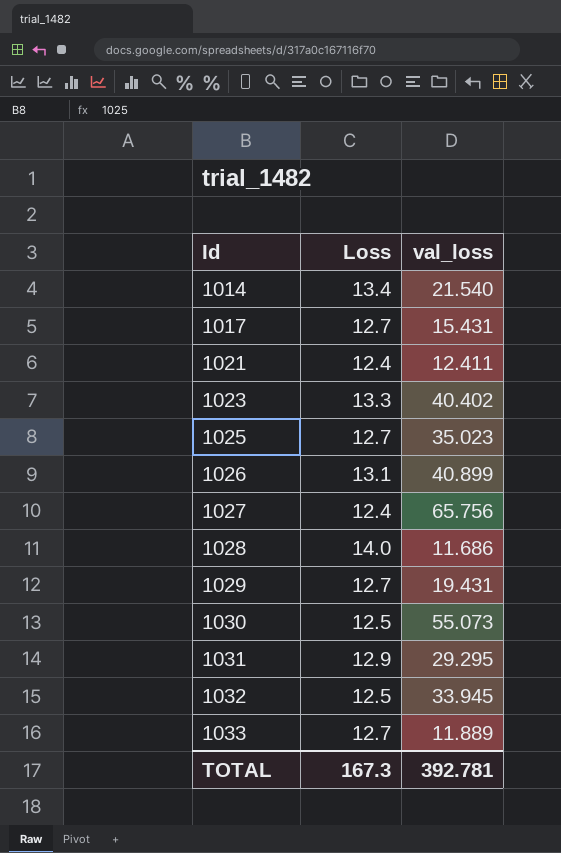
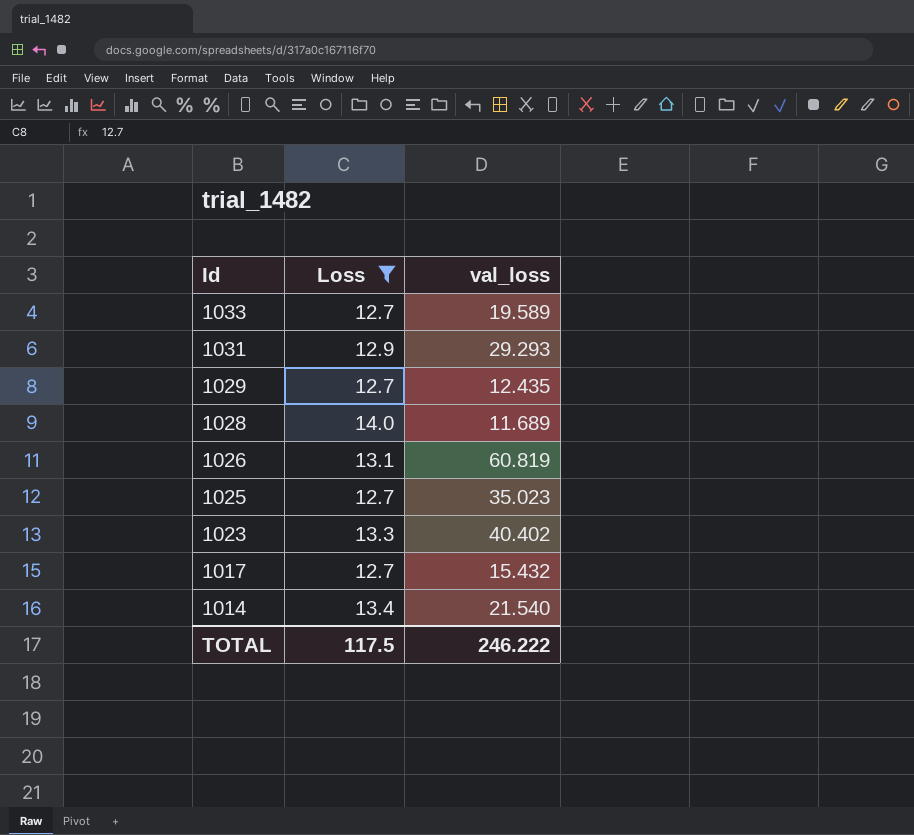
filter: none -> Loss >= 12.7
row order: Id ascending -> Id descending
1033 | val_loss: 11.889 -> 19.589
1031 | val_loss: 29.295 -> 29.293
1029 | val_loss: 19.431 -> 12.435
1028 | val_loss: 11.686 -> 11.689
1026 | val_loss: 40.899 -> 60.819
1017 | val_loss: 15.431 -> 15.432
TOTAL | Loss: 167.3 -> 117.5
TOTAL | val_loss: 392.781 -> 246.222

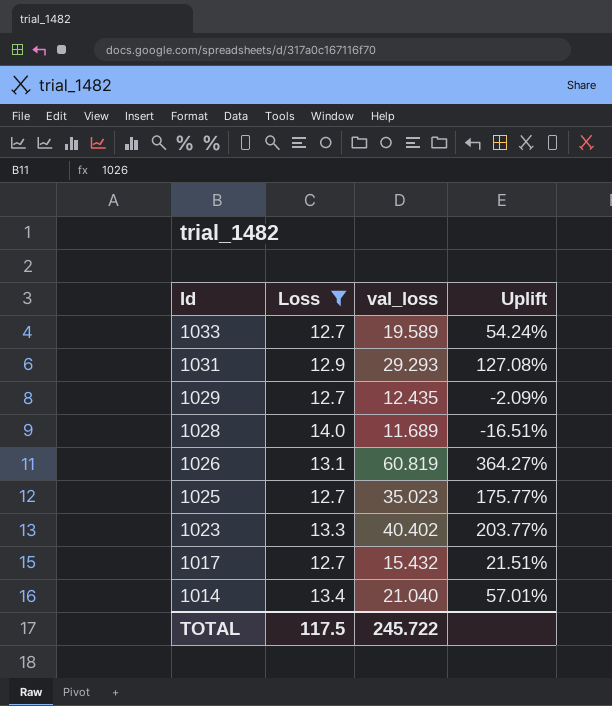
column Uplift | formula: none -> ([val_loss] - [Loss]) / [Loss]
1014 | val_loss: 21.540 -> 21.040
TOTAL | val_loss: 246.222 -> 245.722

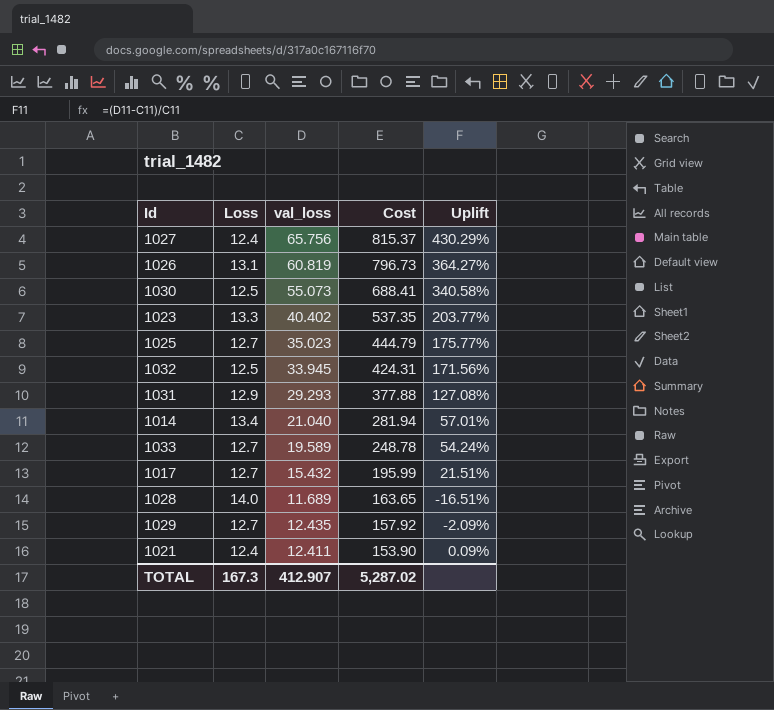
filter: Loss >= 12.7 -> none
row order: Id descending -> Cost descending
column Cost | formula: none -> [Loss] * [val_loss]
TOTAL | Loss: 117.5 -> 167.3
TOTAL | val_loss: 245.722 -> 412.907

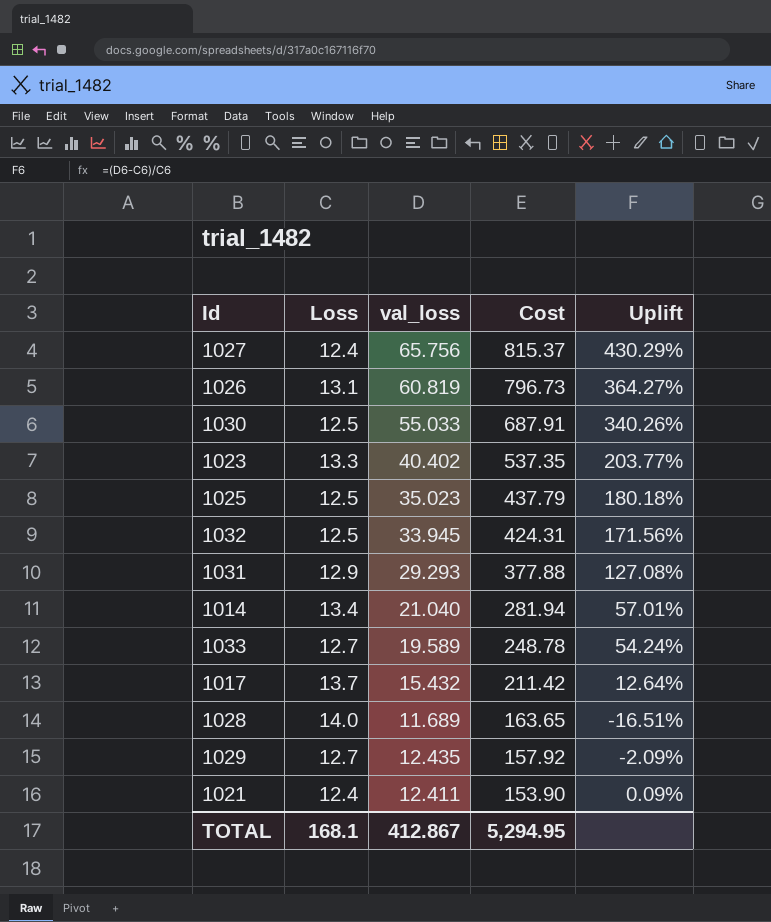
1030 | val_loss: 55.073 -> 55.033
1030 | Cost: 688.41 -> 687.91
1030 | Uplift: 340.58% -> 340.26%
1025 | Loss: 12.7 -> 12.5
1025 | Cost: 444.79 -> 437.79
1025 | Uplift: 175.77% -> 180.18%
1017 | Loss: 12.7 -> 13.7
1017 | Cost: 195.99 -> 211.42
1017 | Uplift: 21.51% -> 12.64%
TOTAL | Loss: 167.3 -> 168.1
TOTAL | val_loss: 412.907 -> 412.867
TOTAL | Cost: 5,287.02 -> 5,294.95

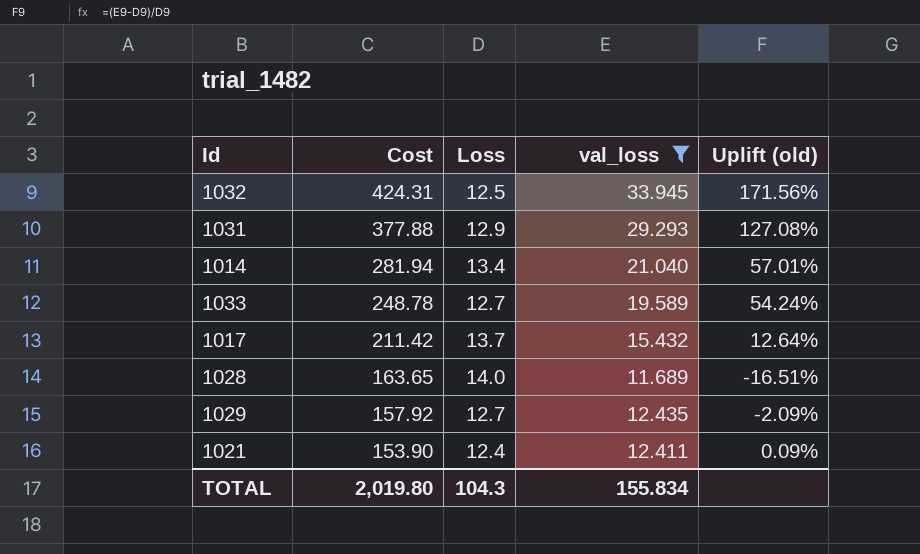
filter: none -> val_loss <= 33.945
column Cost | position: 4 -> 2
column name: Uplift -> Uplift (old)
TOTAL | Cost: 5,294.95 -> 2,019.80
TOTAL | Loss: 168.1 -> 104.3
TOTAL | val_loss: 412.867 -> 155.834

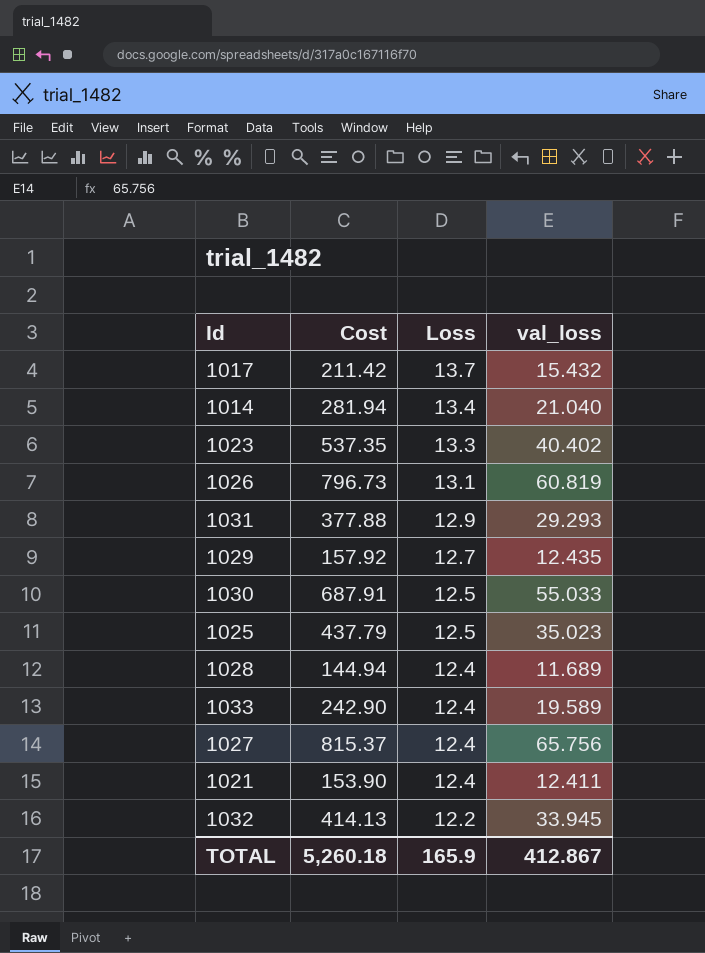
filter: val_loss <= 33.945 -> none
row order: Cost descending -> Loss descending
column Uplift (old) | formula: ([val_loss] - [Loss]) / [Loss] -> none
1028 | Cost: 163.65 -> 144.94
1028 | Loss: 14.0 -> 12.4
1033 | Cost: 248.78 -> 242.90
1033 | Loss: 12.7 -> 12.4
1032 | Cost: 424.31 -> 414.13
1032 | Loss: 12.5 -> 12.2
TOTAL | Cost: 2,019.80 -> 5,260.18
TOTAL | Loss: 104.3 -> 165.9
TOTAL | val_loss: 155.834 -> 412.867

